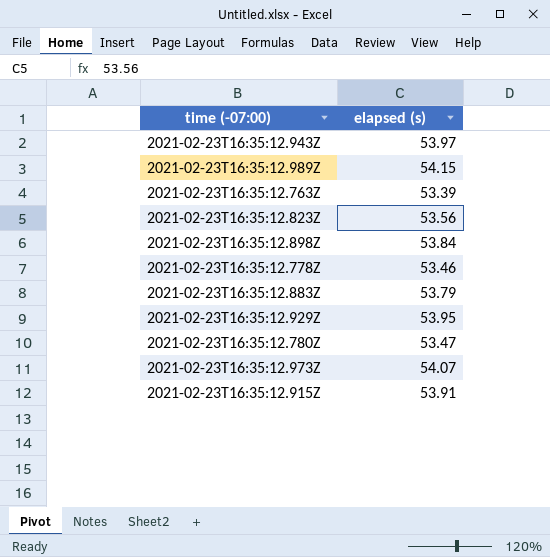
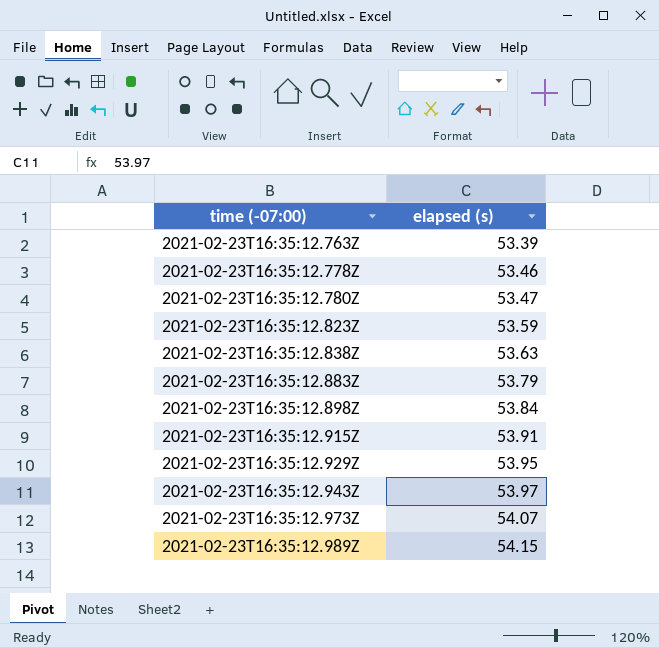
row order: none -> time (-07:00) ascending
2021-02-23T16:35:12.823Z | elapsed (s): 53.56 -> 53.59
row 2021-02-23T16:35:12.838Z: none -> 53.63

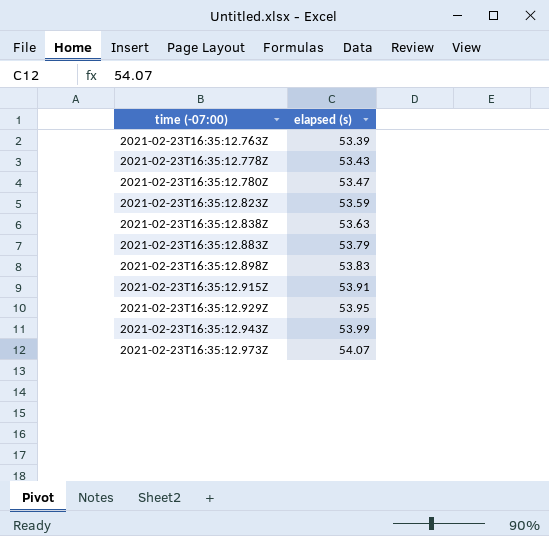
row 2021-02-23T16:35:12.989Z: 54.15 -> none
2021-02-23T16:35:12.778Z | elapsed (s): 53.46 -> 53.43
2021-02-23T16:35:12.898Z | elapsed (s): 53.84 -> 53.83
2021-02-23T16:35:12.943Z | elapsed (s): 53.97 -> 53.99

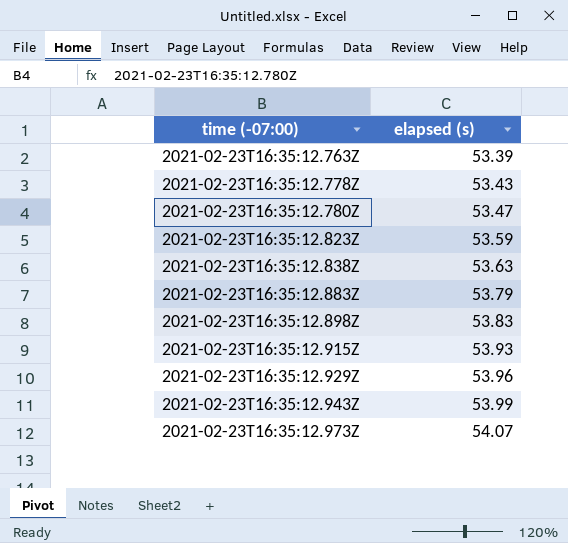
2021-02-23T16:35:12.915Z | elapsed (s): 53.91 -> 53.93
2021-02-23T16:35:12.929Z | elapsed (s): 53.95 -> 53.96

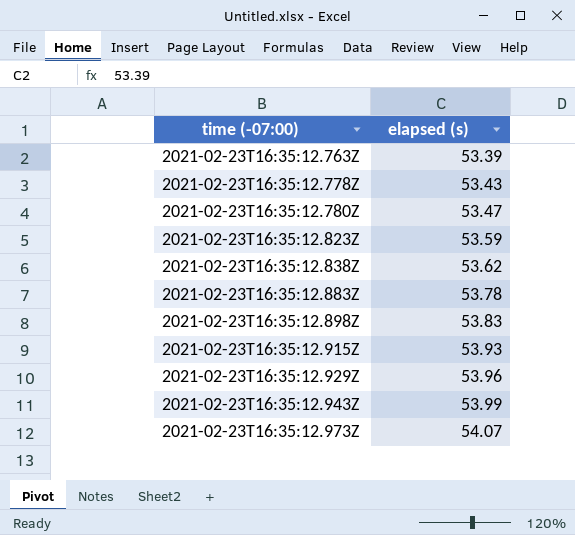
2021-02-23T16:35:12.838Z | elapsed (s): 53.63 -> 53.62
2021-02-23T16:35:12.883Z | elapsed (s): 53.79 -> 53.78

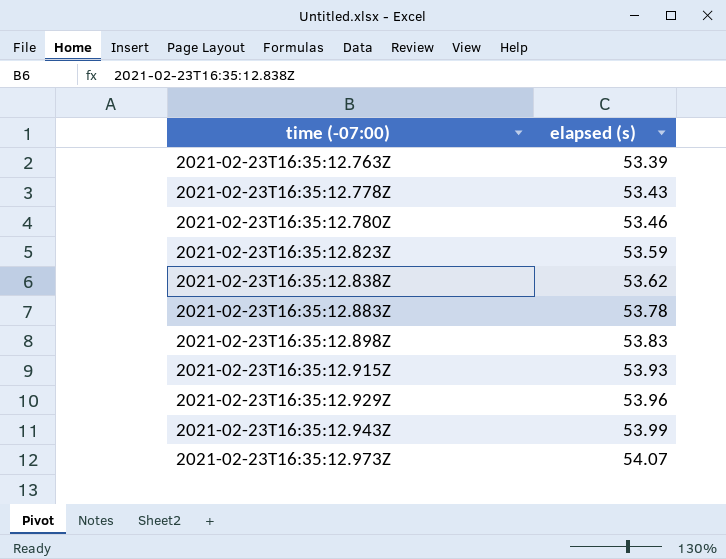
2021-02-23T16:35:12.780Z | elapsed (s): 53.47 -> 53.46

